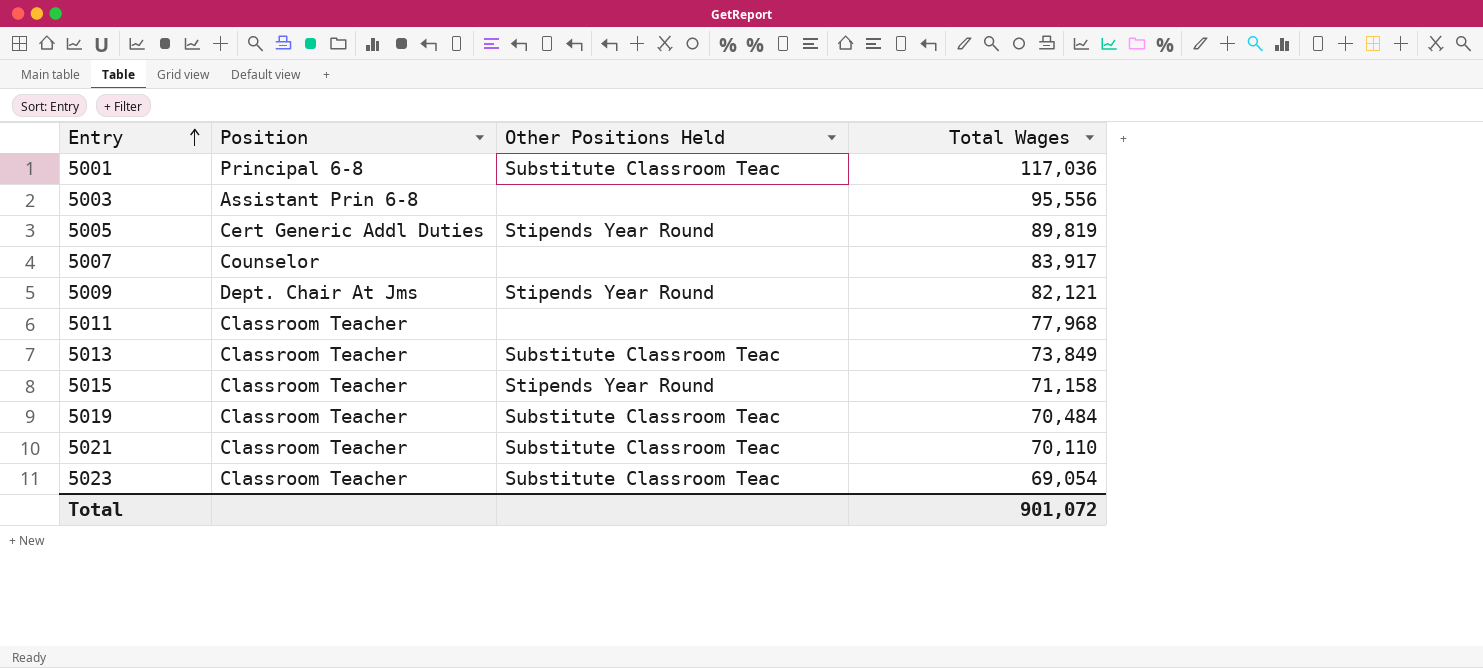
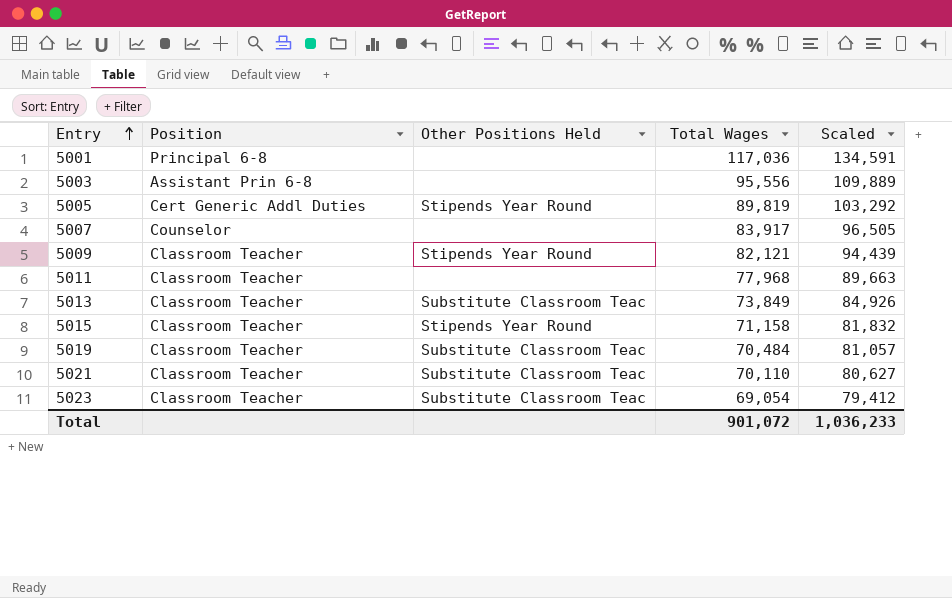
column Scaled | formula: none -> [Total Wages] * 1.15
5001 | Other Positions Held: Substitute Classroom Teac -> none
5009 | Position: Dept. Chair At Jms -> Classroom Teacher

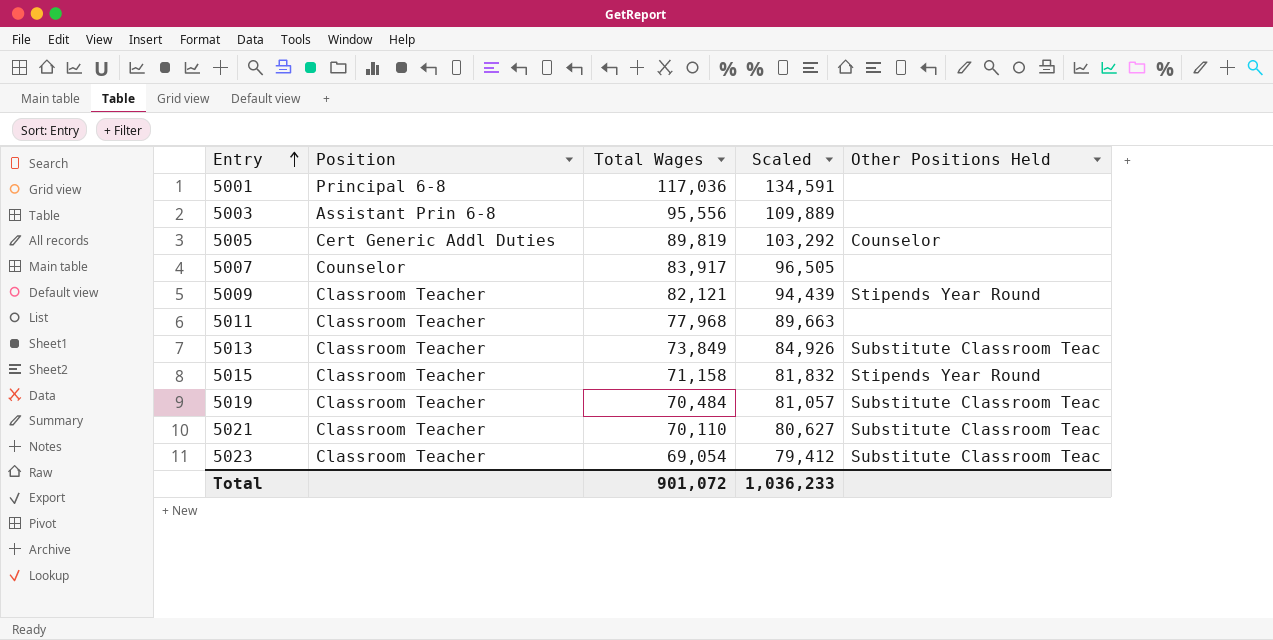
column Other Positions Held | position: 3 -> 5
5005 | Other Positions Held: Stipends Year Round -> Counselor

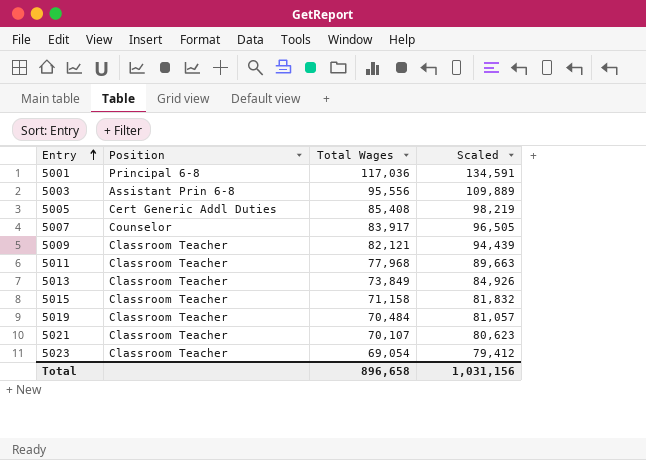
column Other Positions Held | position: 5 -> none
5005 | Total Wages: 89,819 -> 85,408
5005 | Scaled: 103,292 -> 98,219
5021 | Total Wages: 70,110 -> 70,107
5021 | Scaled: 80,627 -> 80,623
Total | Total Wages: 901,072 -> 896,658
Total | Scaled: 1,036,233 -> 1,031,156

